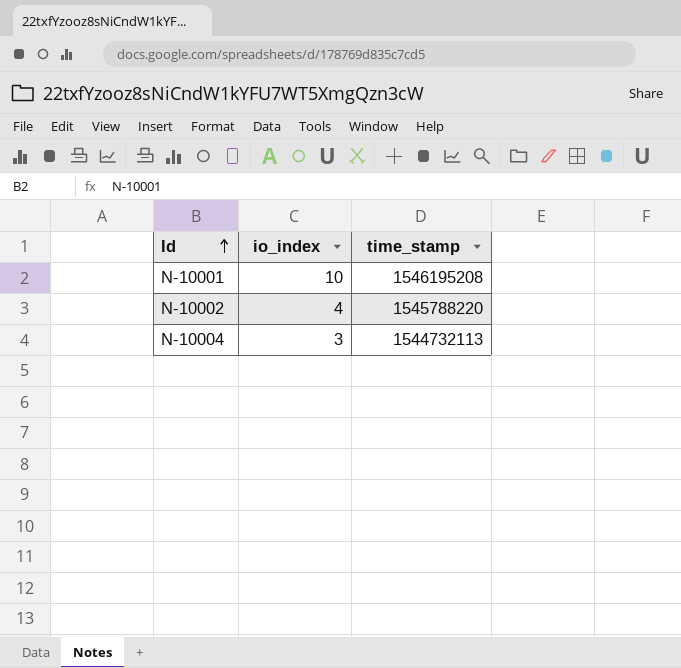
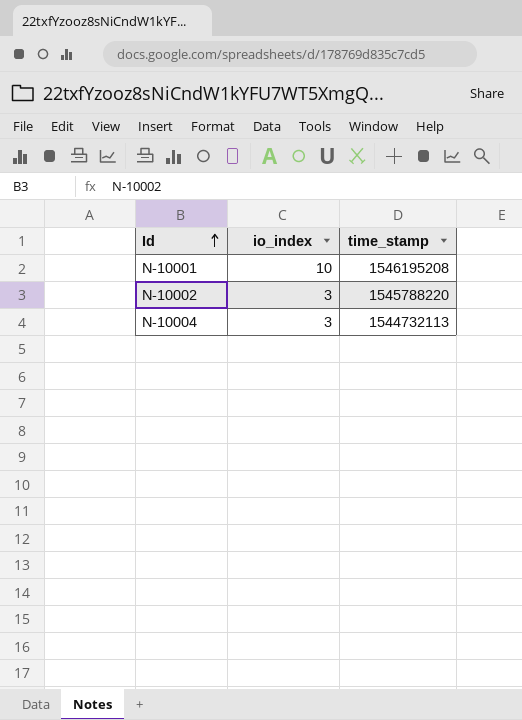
N-10002 | io_index: 4 -> 3

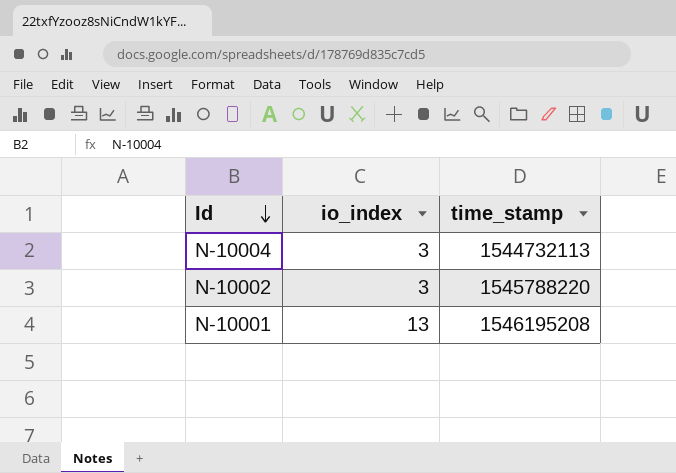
row order: Id ascending -> Id descending
N-10001 | io_index: 10 -> 13

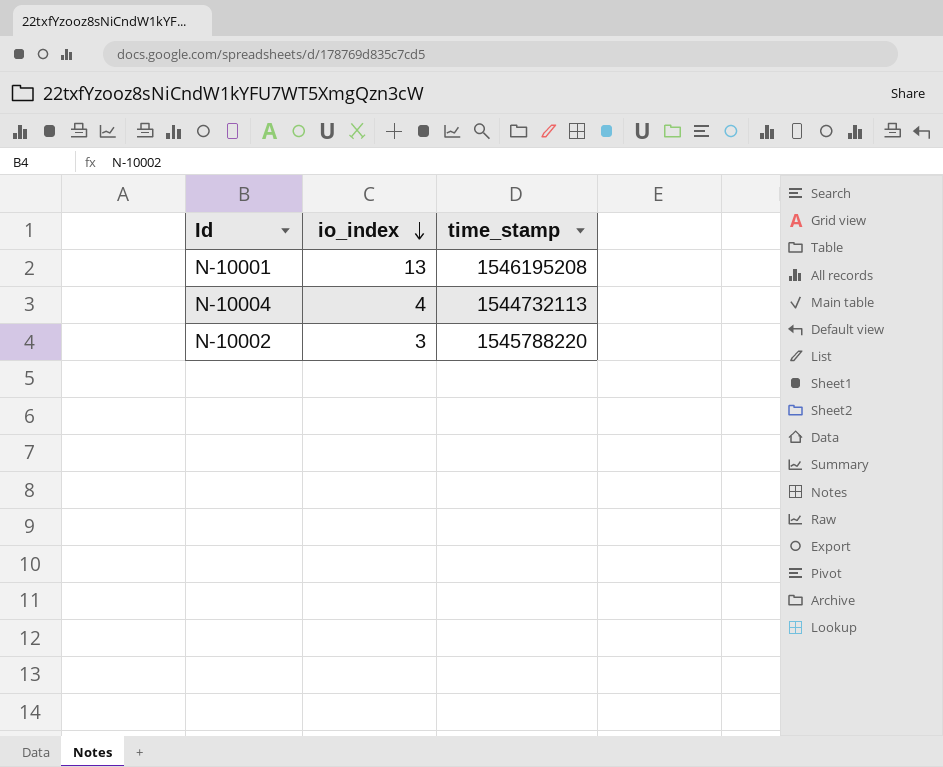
row order: Id descending -> io_index descending
N-10004 | io_index: 3 -> 4

